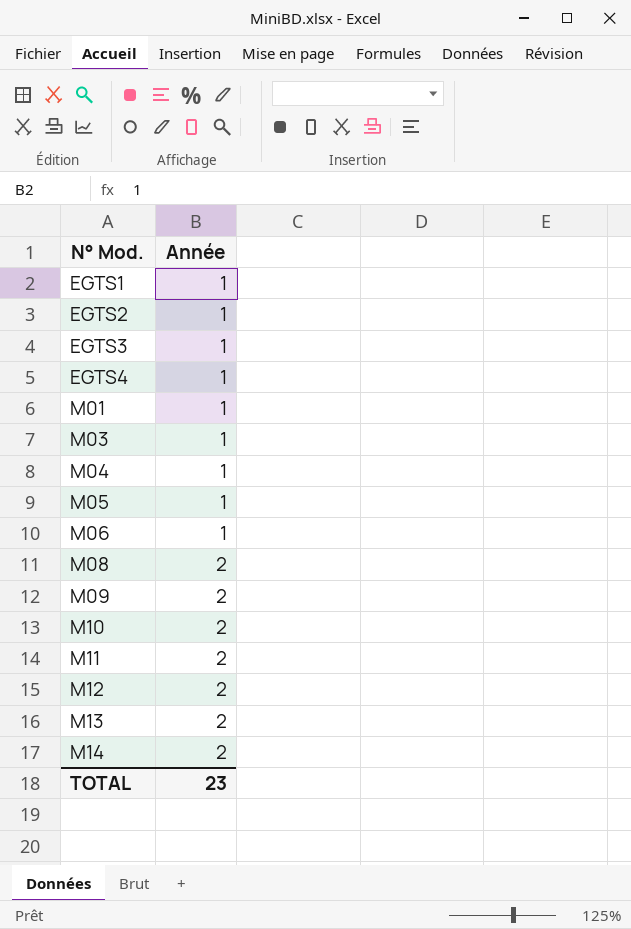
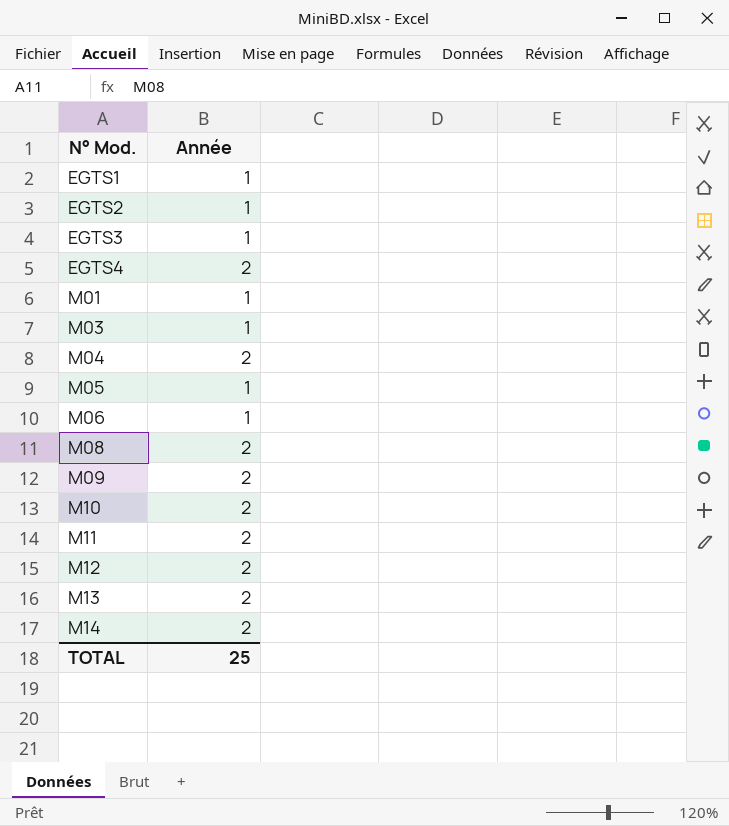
EGTS4 | Année: 1 -> 2
M04 | Année: 1 -> 2
TOTAL | Année: 23 -> 25

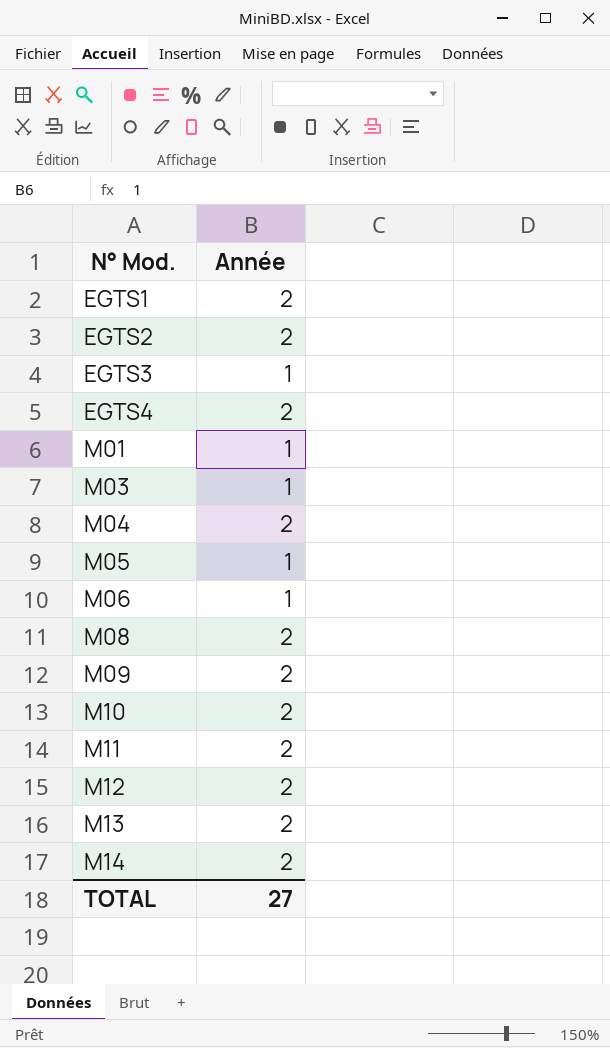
EGTS1 | Année: 1 -> 2
EGTS2 | Année: 1 -> 2
TOTAL | Année: 25 -> 27

